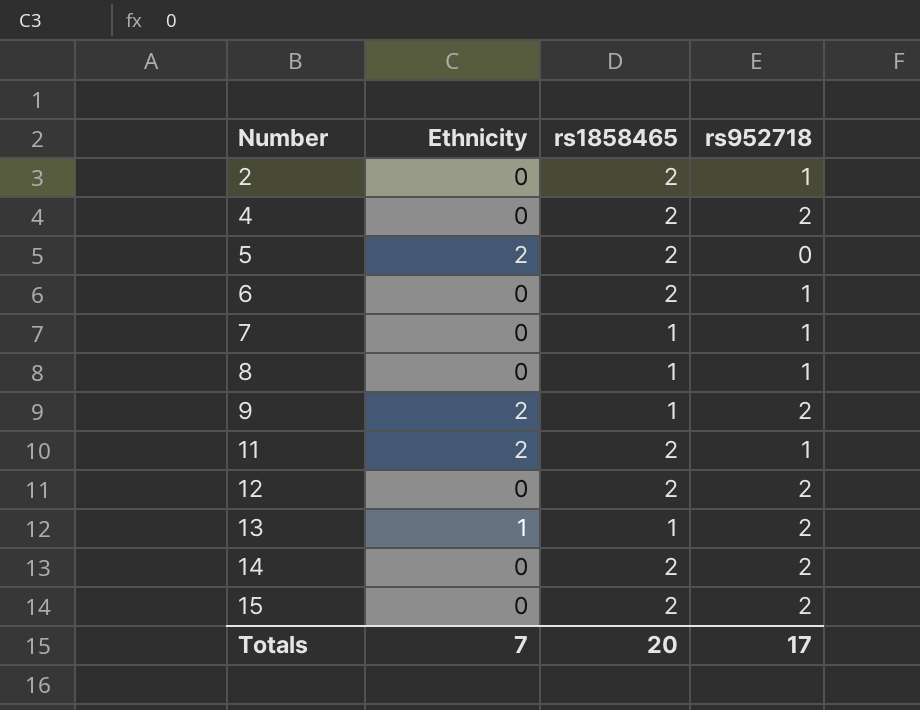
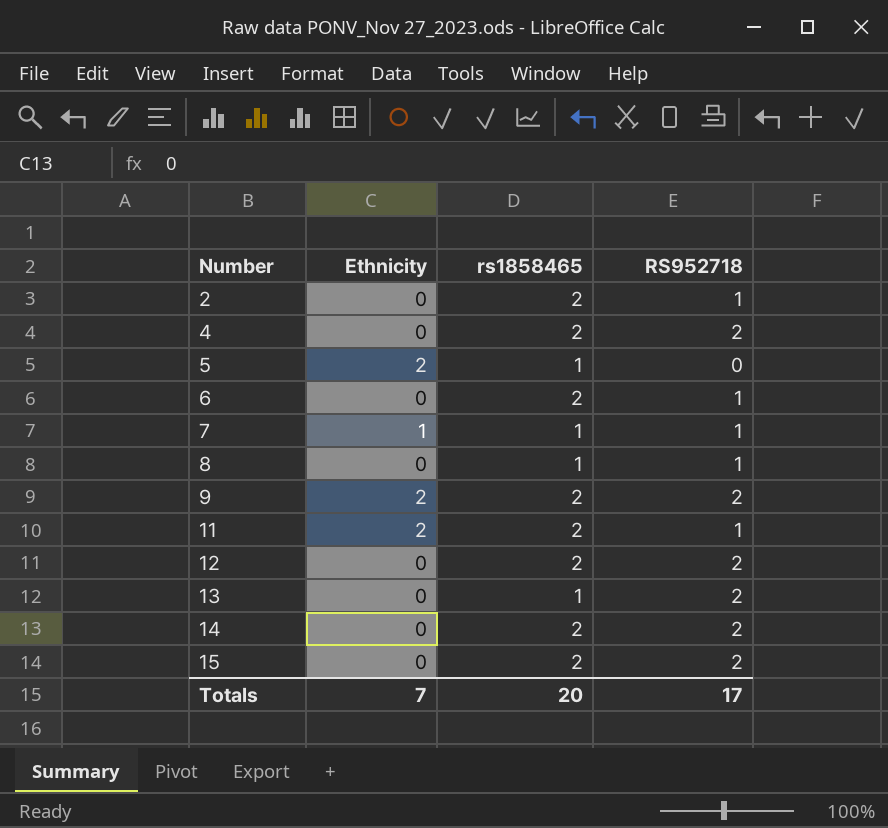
column name: rs952718 -> RS952718
5 | rs1858465: 2 -> 1
7 | Ethnicity: 0 -> 1
9 | rs1858465: 1 -> 2
13 | Ethnicity: 1 -> 0

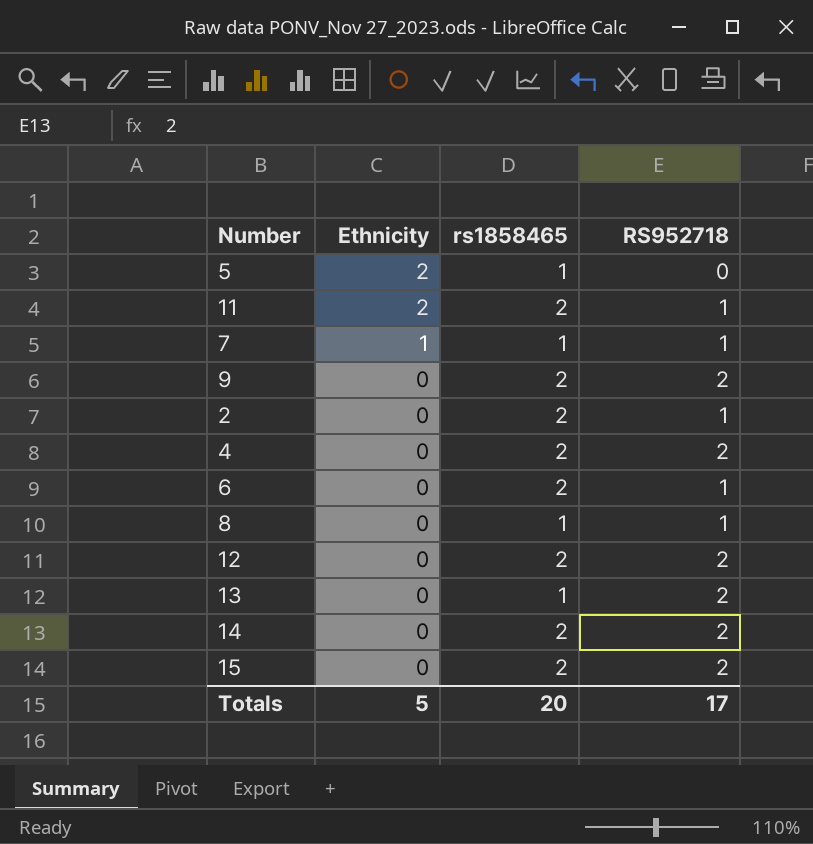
row order: Number ascending -> Ethnicity descending
9 | Ethnicity: 2 -> 0
Totals | Ethnicity: 7 -> 5

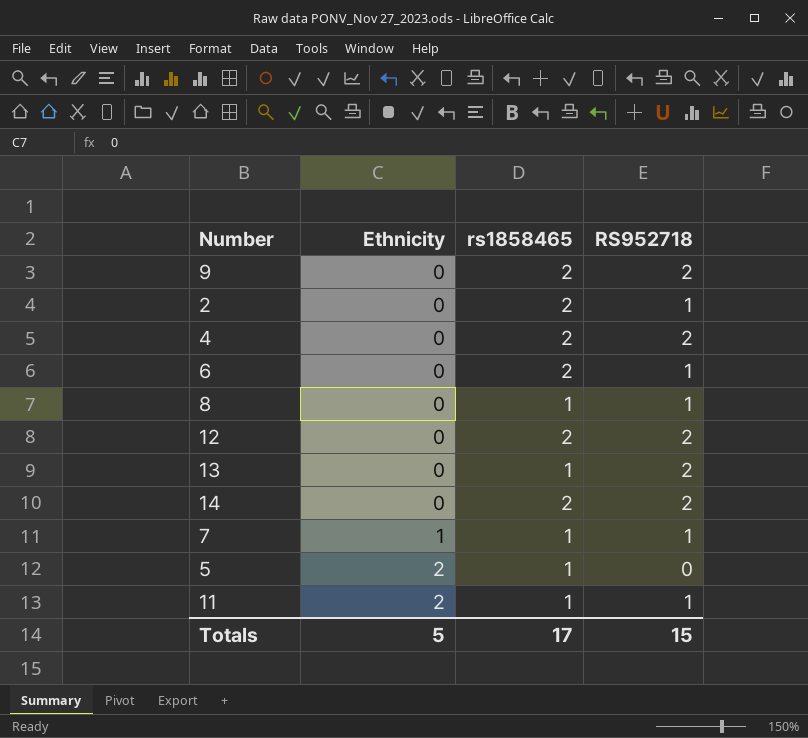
row order: Ethnicity descending -> Ethnicity ascending
row 15: 0 | 2 | 2 -> none
11 | rs1858465: 2 -> 1
Totals | rs1858465: 20 -> 17
Totals | RS952718: 17 -> 15

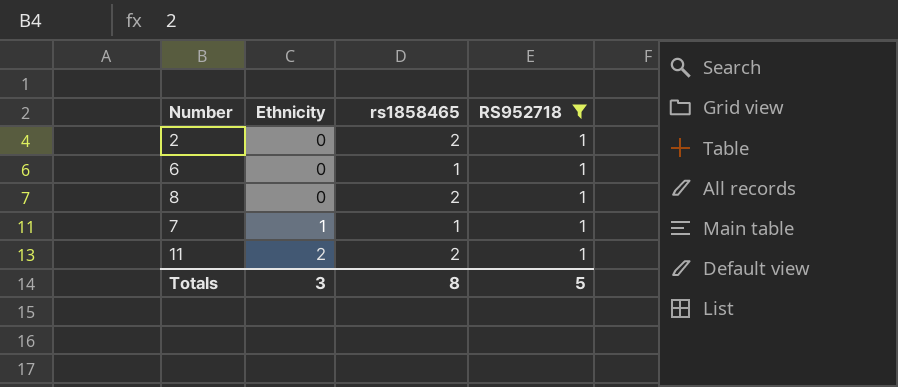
filter: none -> RS952718 = 1
6 | rs1858465: 2 -> 1
8 | rs1858465: 1 -> 2
11 | rs1858465: 1 -> 2
Totals | Ethnicity: 5 -> 3
Totals | rs1858465: 17 -> 8
Totals | RS952718: 15 -> 5

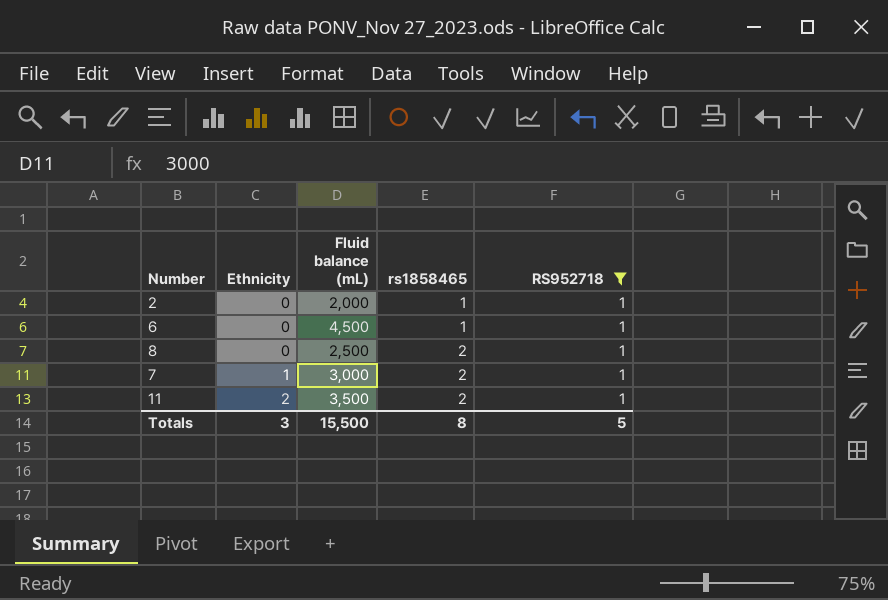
column Fluid balance (mL) | position: none -> 3
2 | rs1858465: 2 -> 1
7 | rs1858465: 1 -> 2

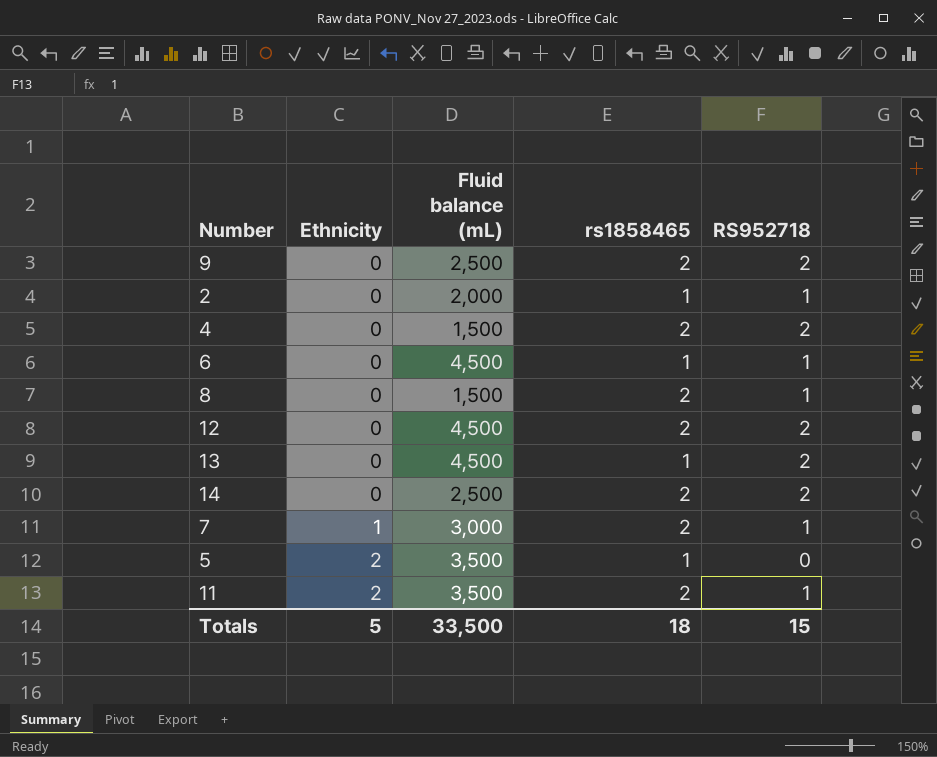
filter: RS952718 = 1 -> none
8 | Fluid balance (mL): 2,500 -> 1,500
Totals | Ethnicity: 3 -> 5
Totals | Fluid balance (mL): 15,500 -> 33,500
Totals | rs1858465: 8 -> 18
Totals | RS952718: 5 -> 15

